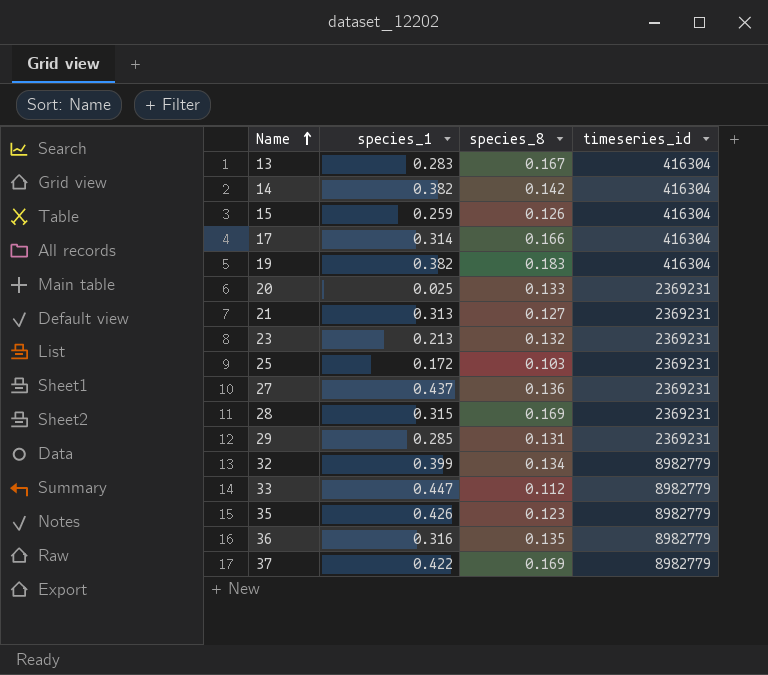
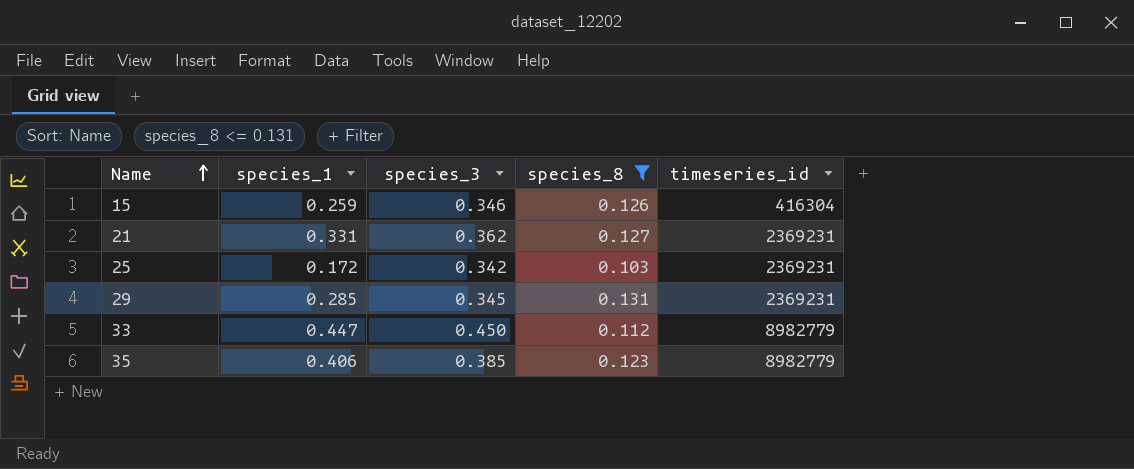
filter: none -> species_8 <= 0.131
column species_3 | position: none -> 3
21 | species_1: 0.313 -> 0.331
35 | species_1: 0.426 -> 0.406

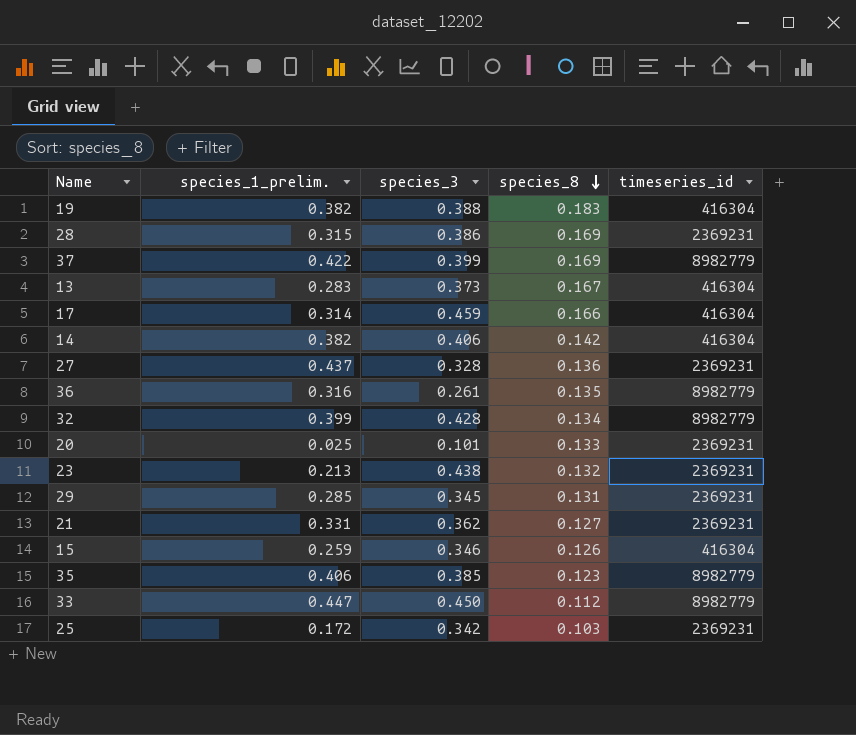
filter: species_8 <= 0.131 -> none
row order: Name ascending -> species_8 descending
column name: species_1 -> species_1_prelim.

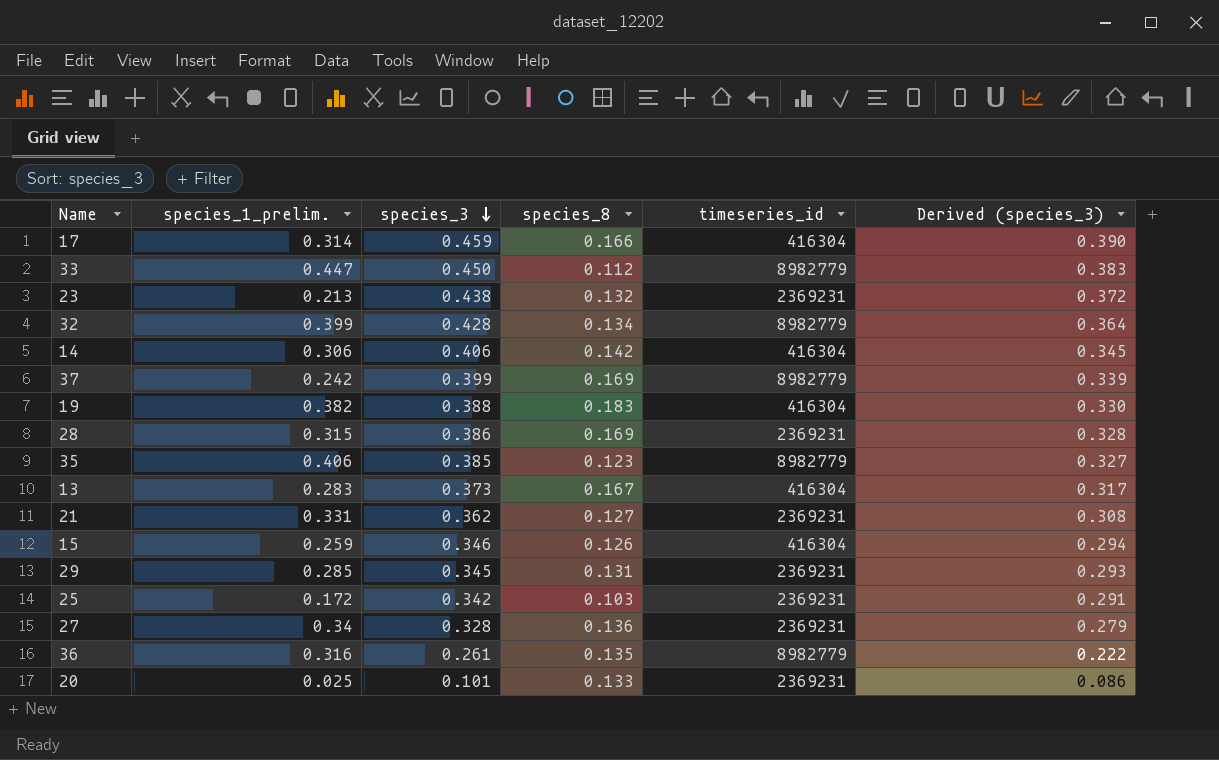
row order: species_8 descending -> species_3 descending
column Derived (species_3) | formula: none -> [species_3] * 0.85
14 | species_1_prelim.: 0.382 -> 0.306
37 | species_1_prelim.: 0.422 -> 0.242
27 | species_1_prelim.: 0.437 -> 0.34

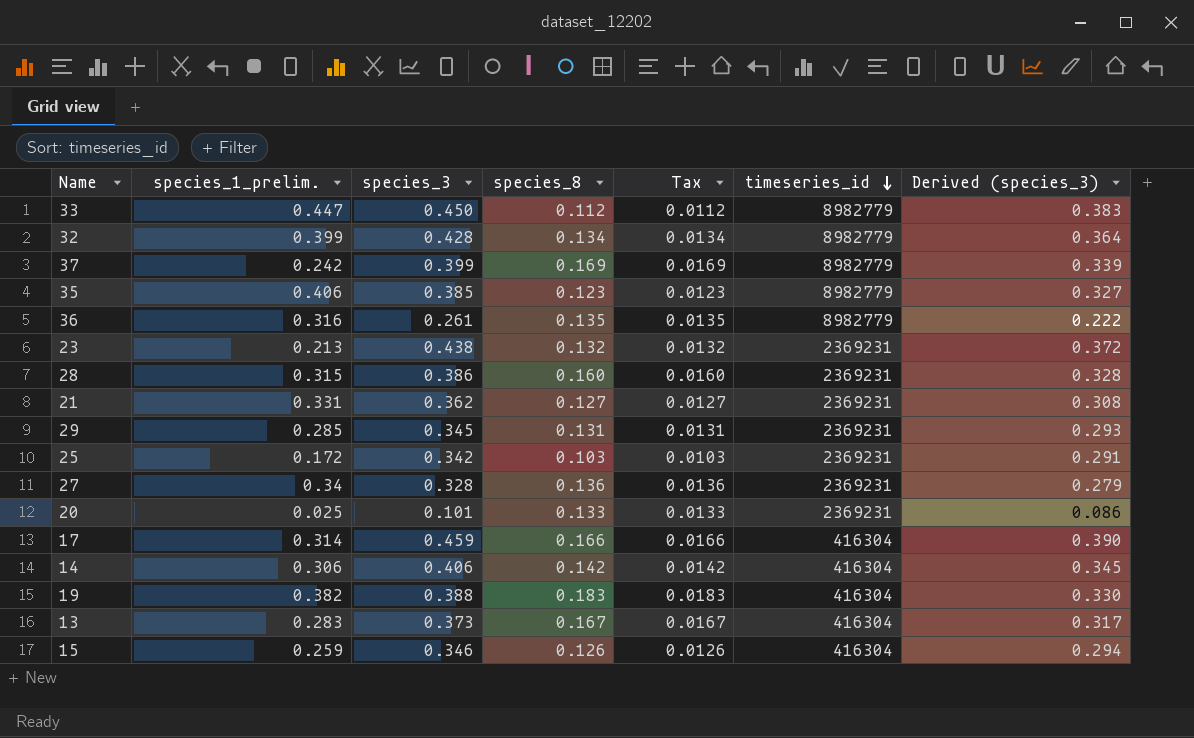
row order: species_3 descending -> timeseries_id descending
column Tax | formula: none -> [species_8] * 0.1
28 | species_8: 0.169 -> 0.160

